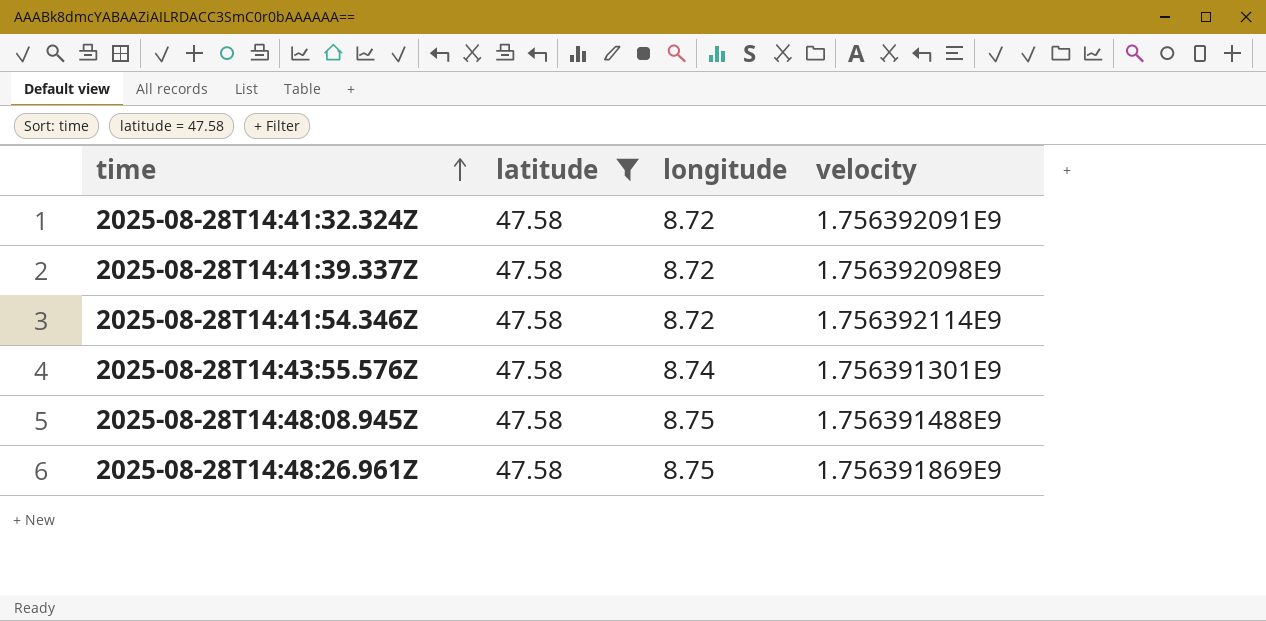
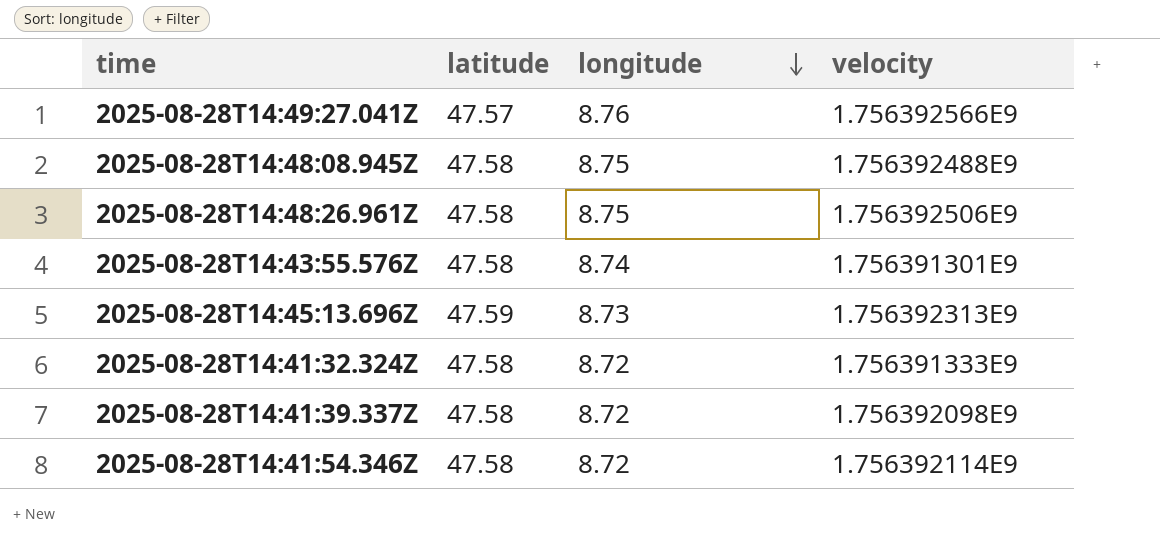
filter: latitude = 47.58 -> none
row order: time ascending -> longitude descending
2025-08-28T14:48:08.945Z | velocity: 1.756391488E9 -> 1.756392488E9
2025-08-28T14:48:26.961Z | velocity: 1.756391869E9 -> 1.756392506E9
2025-08-28T14:41:32.324Z | velocity: 1.756392091E9 -> 1.756391333E9

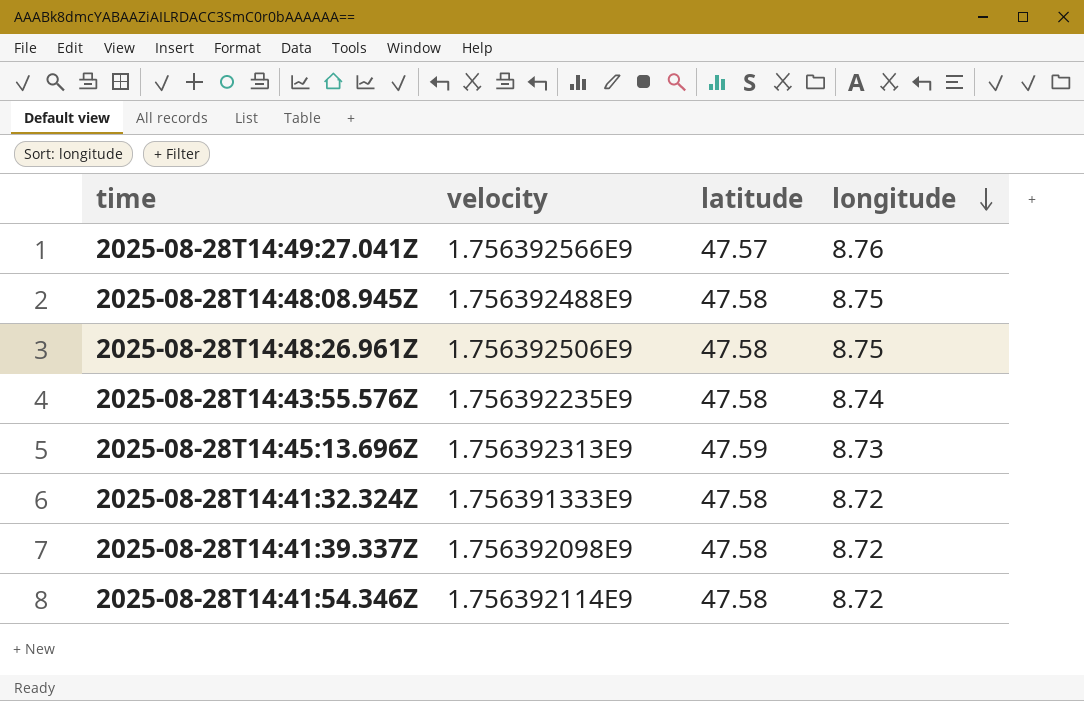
column velocity | position: 4 -> 2
2025-08-28T14:43:55.576Z | velocity: 1.756391301E9 -> 1.756392235E9

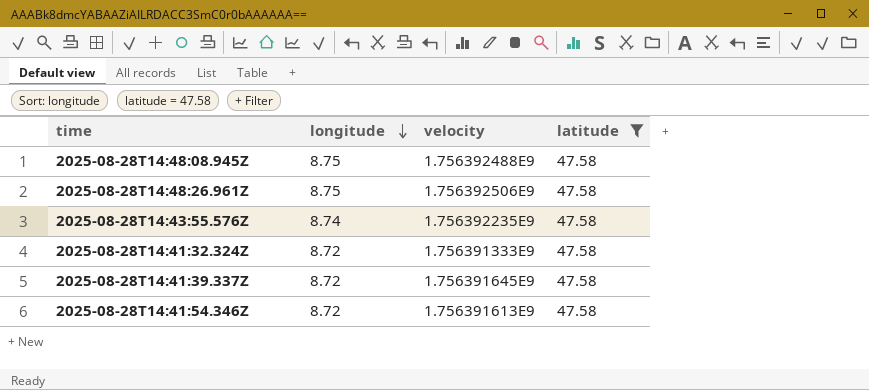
filter: none -> latitude = 47.58
column longitude | position: 4 -> 2
2025-08-28T14:41:39.337Z | velocity: 1.756392098E9 -> 1.756391645E9
2025-08-28T14:41:54.346Z | velocity: 1.756392114E9 -> 1.756391613E9

